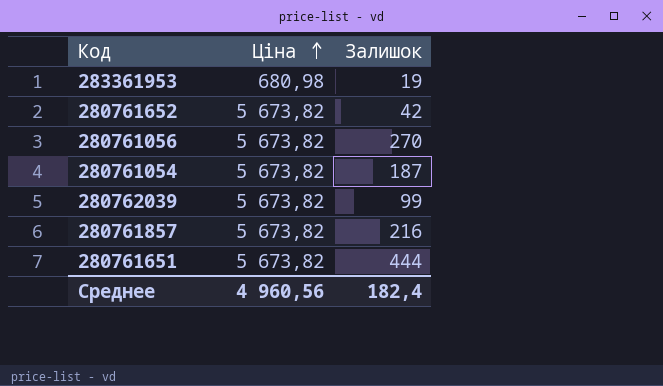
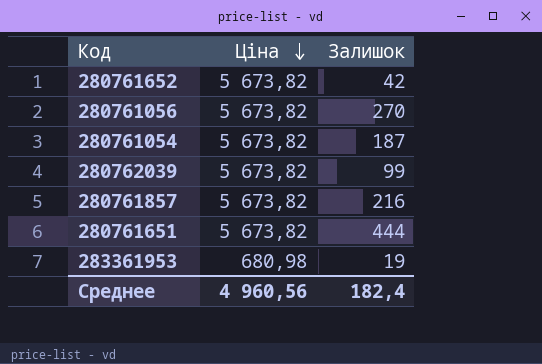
row order: Ціна ascending -> Ціна descending

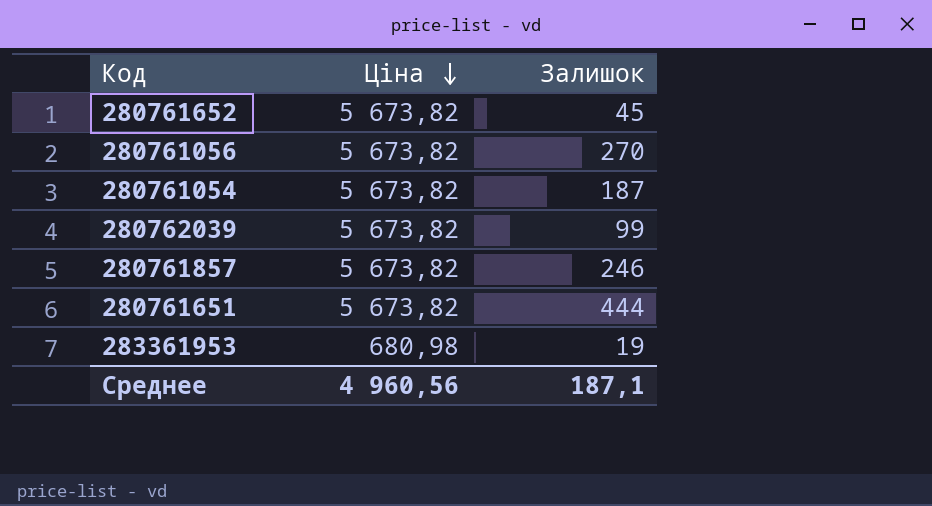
280761652 | Залишок: 42 -> 45
280761857 | Залишок: 216 -> 246
Среднее | Залишок: 182,4 -> 187,1

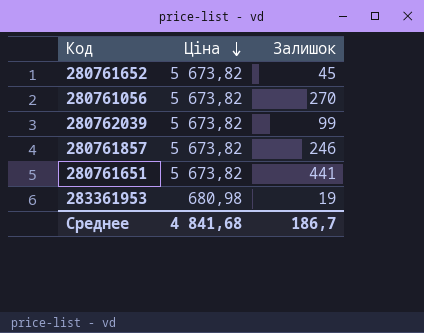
row 280761054: 5 673,82 | 187 -> none
280761651 | Залишок: 444 -> 441
Среднее | Ціна: 4 960,56 -> 4 841,68
Среднее | Залишок: 187,1 -> 186,7

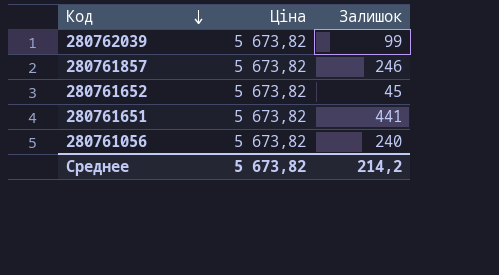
row order: Ціна descending -> Код descending
row 283361953: 680,98 | 19 -> none
280761056 | Залишок: 270 -> 240
Среднее | Ціна: 4 841,68 -> 5 673,82
Среднее | Залишок: 186,7 -> 214,2

